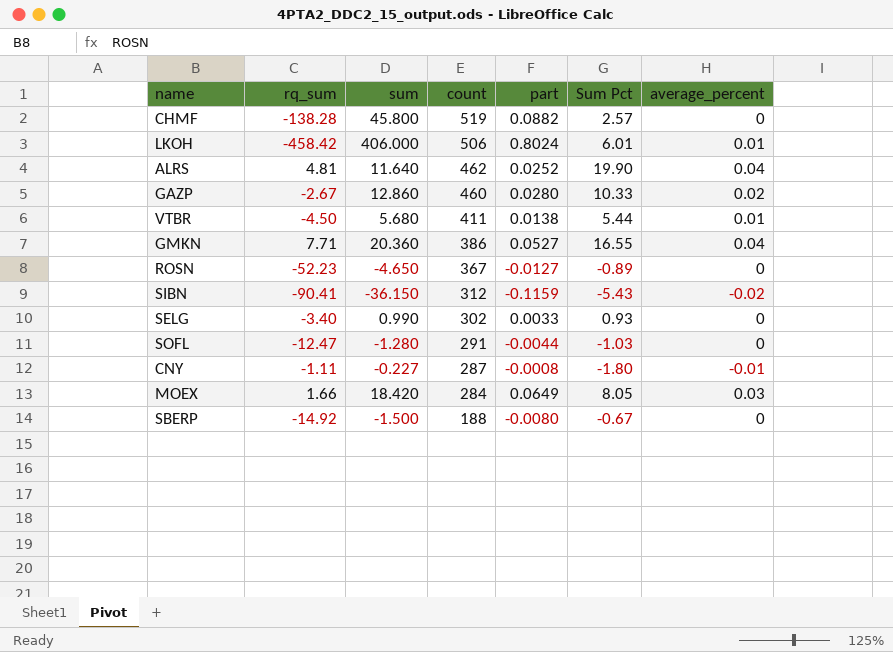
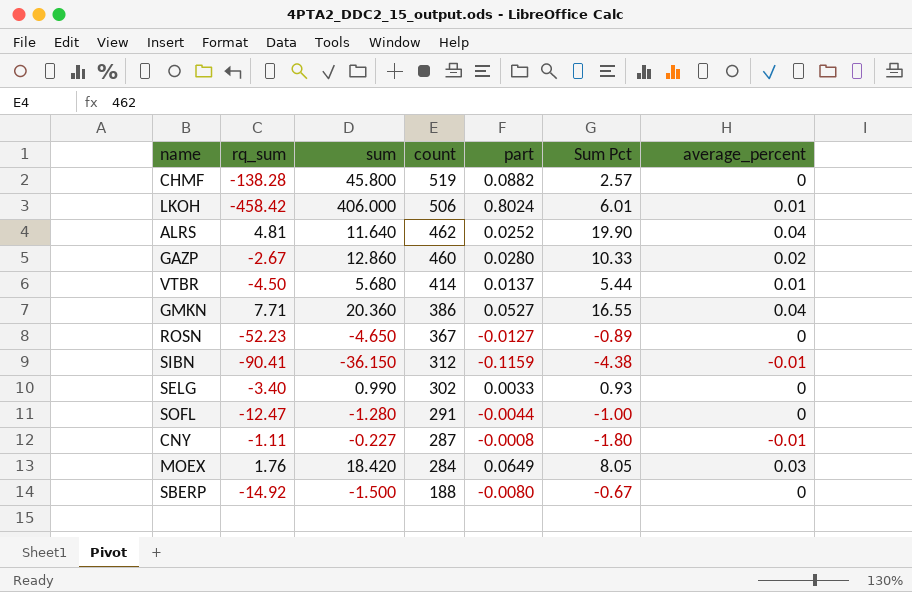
VTBR | count: 411 -> 414
VTBR | part: 0.0138 -> 0.0137
SIBN | Sum Pct: -5.43 -> -4.38
SIBN | average_percent: -0.02 -> -0.01
SOFL | Sum Pct: -1.03 -> -1.00
MOEX | rq_sum: 1.66 -> 1.76

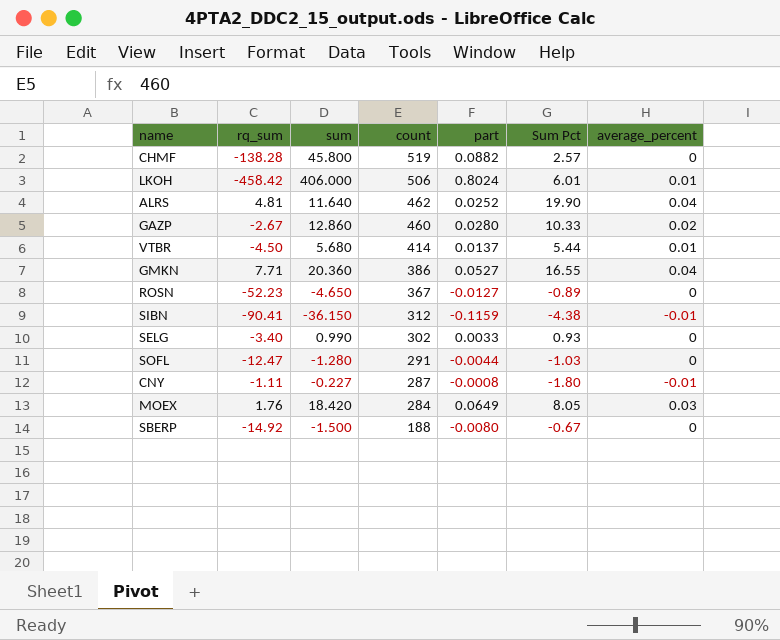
SOFL | Sum Pct: -1.00 -> -1.03

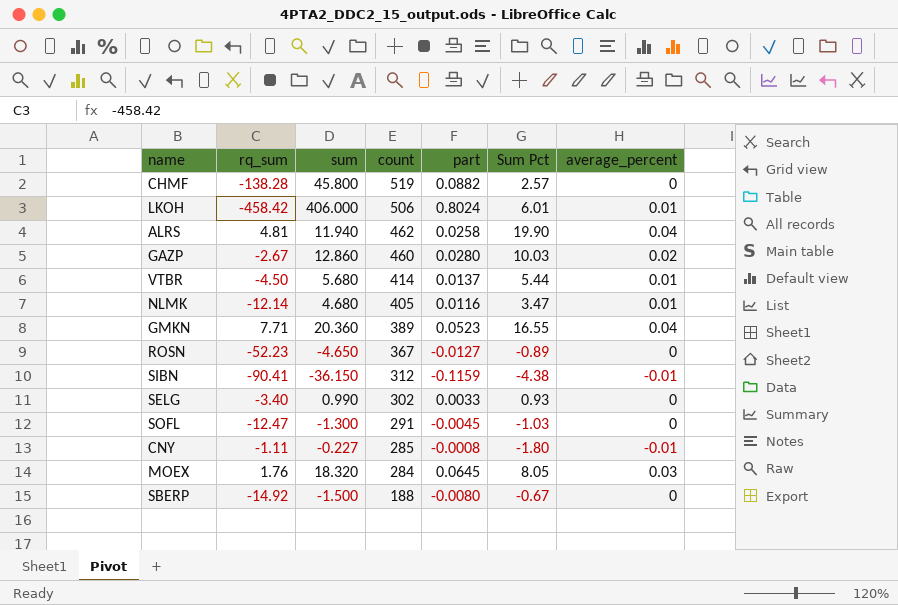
ALRS | sum: 11.640 -> 11.940
ALRS | part: 0.0252 -> 0.0258
GAZP | Sum Pct: 10.33 -> 10.03
row NLMK: none -> -12.14 | 4.680 | 405 | 0.0116 | 3.47 | 0.01
GMKN | count: 386 -> 389
GMKN | part: 0.0527 -> 0.0523
SOFL | sum: -1.280 -> -1.300
SOFL | part: -0.0044 -> -0.0045
CNY | count: 287 -> 285
MOEX | sum: 18.420 -> 18.320
MOEX | part: 0.0649 -> 0.0645

